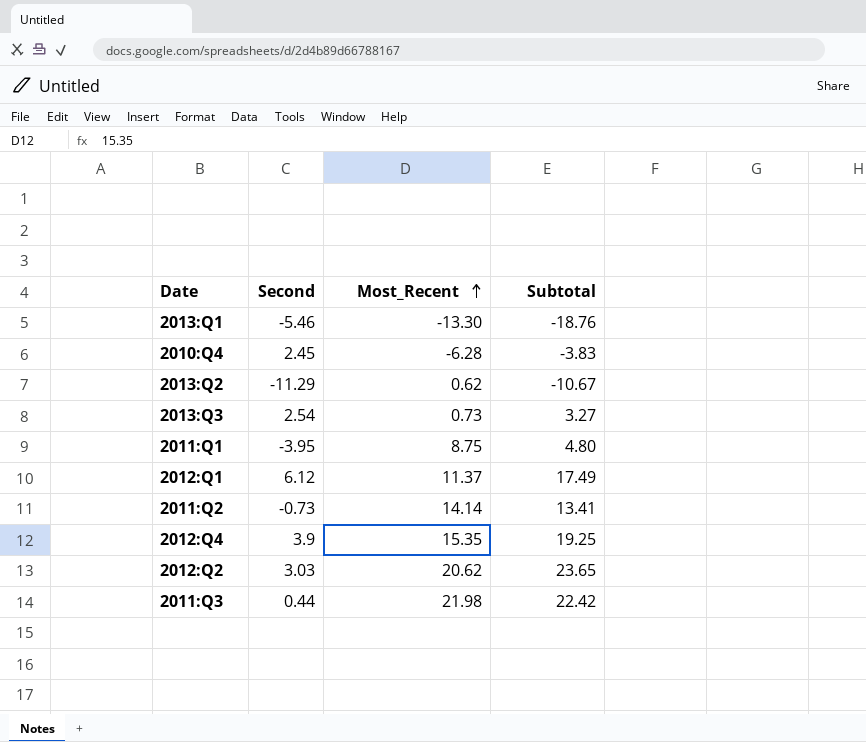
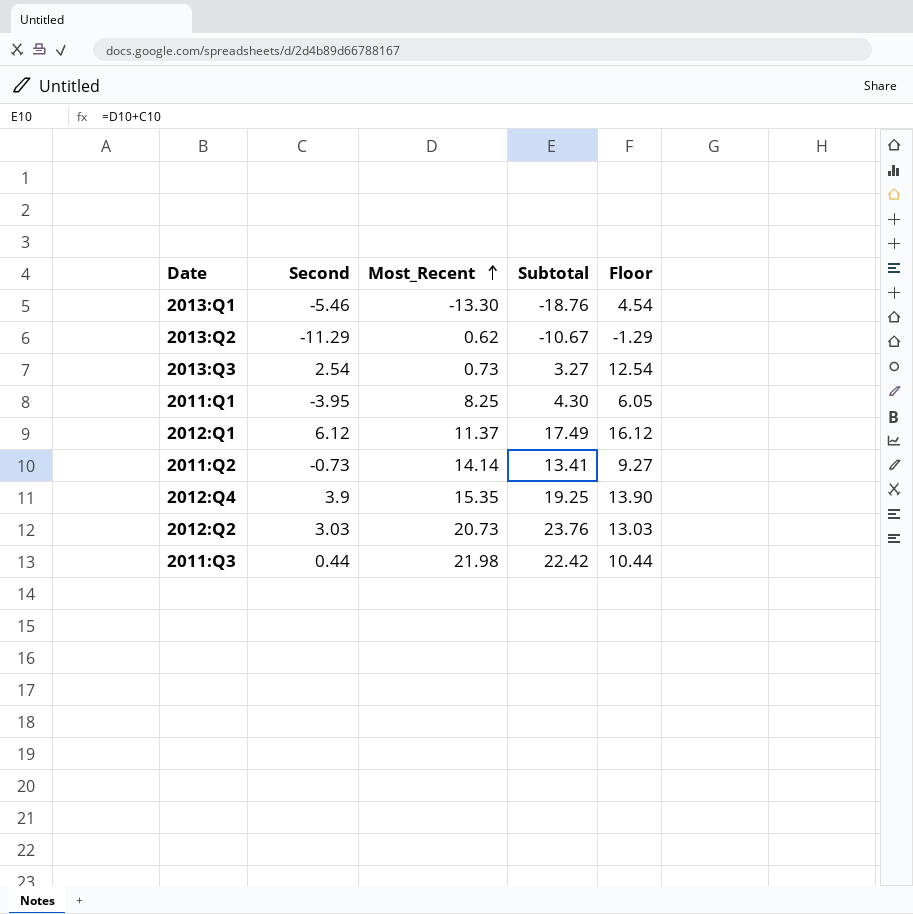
column Floor | formula: none -> [Second] + 10
row 2010:Q4: 2.45 | -6.28 | -3.83 -> none
2011:Q1 | Most_Recent: 8.75 -> 8.25
2011:Q1 | Subtotal: 4.80 -> 4.30
2012:Q2 | Most_Recent: 20.62 -> 20.73
2012:Q2 | Subtotal: 23.65 -> 23.76

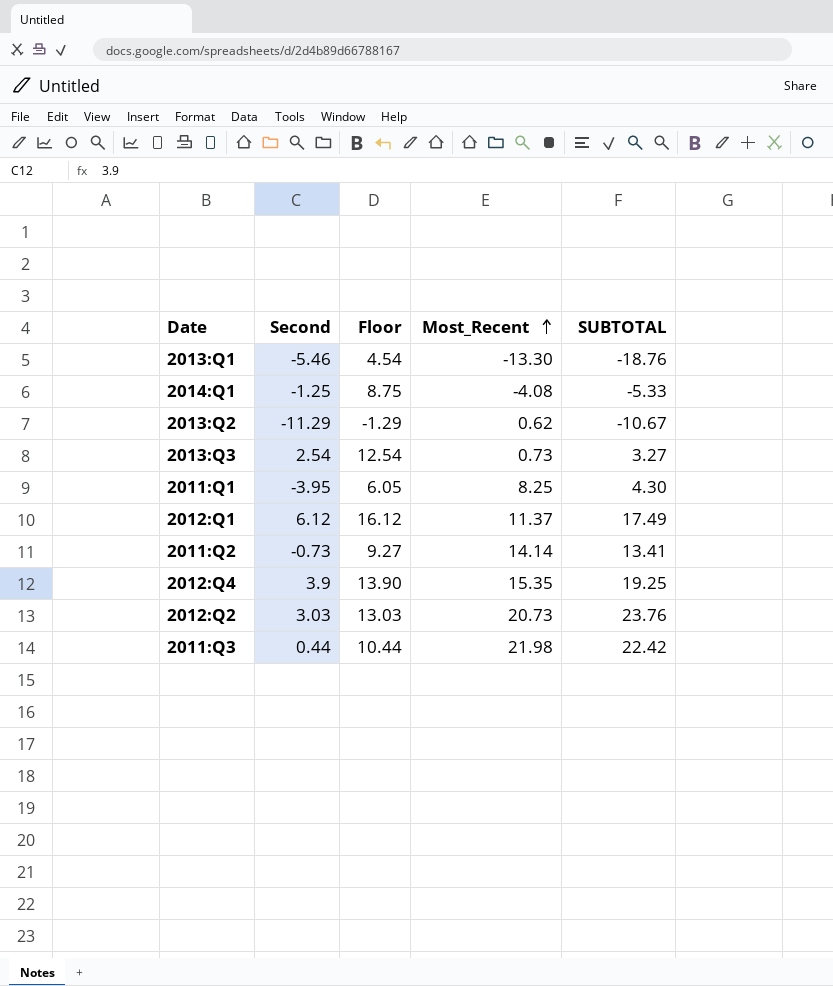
column Floor | position: 5 -> 3
column name: Subtotal -> SUBTOTAL
row 2014:Q1: none -> -1.25 | 8.75 | -4.08 | -5.33

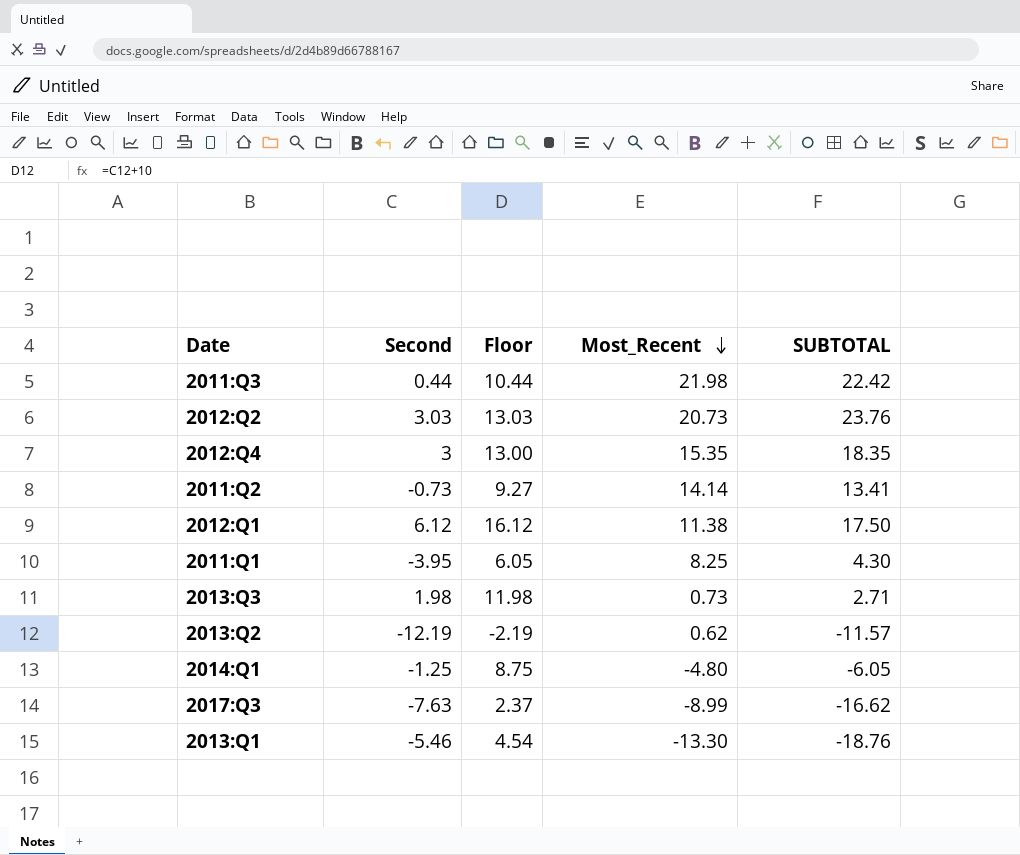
row order: Most_Recent ascending -> Most_Recent descending
2012:Q4 | Second: 3.9 -> 3
2012:Q4 | Floor: 13.90 -> 13.00
2012:Q4 | SUBTOTAL: 19.25 -> 18.35
2012:Q1 | Most_Recent: 11.37 -> 11.38
2012:Q1 | SUBTOTAL: 17.49 -> 17.50
2013:Q3 | Second: 2.54 -> 1.98
2013:Q3 | Floor: 12.54 -> 11.98
2013:Q3 | SUBTOTAL: 3.27 -> 2.71
2013:Q2 | Second: -11.29 -> -12.19
2013:Q2 | Floor: -1.29 -> -2.19
2013:Q2 | SUBTOTAL: -10.67 -> -11.57
2014:Q1 | Most_Recent: -4.08 -> -4.80
2014:Q1 | SUBTOTAL: -5.33 -> -6.05
row 2017:Q3: none -> -7.63 | 2.37 | -8.99 | -16.62

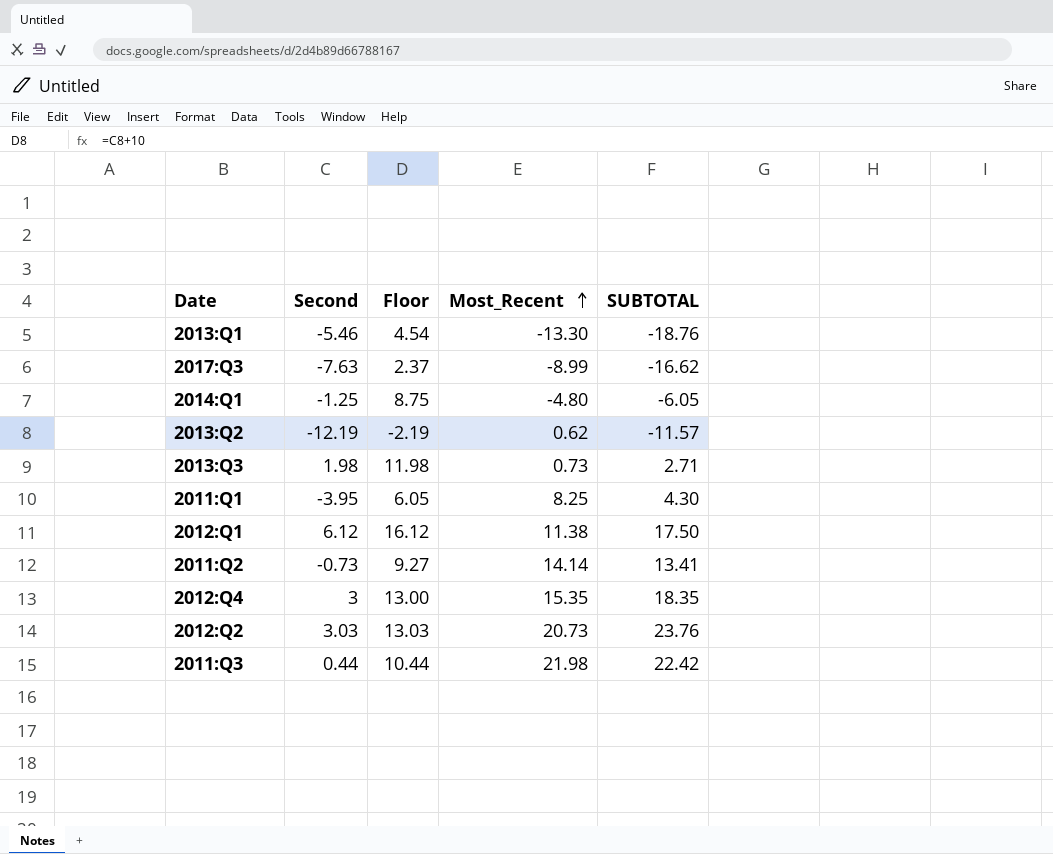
row order: Most_Recent descending -> Most_Recent ascending

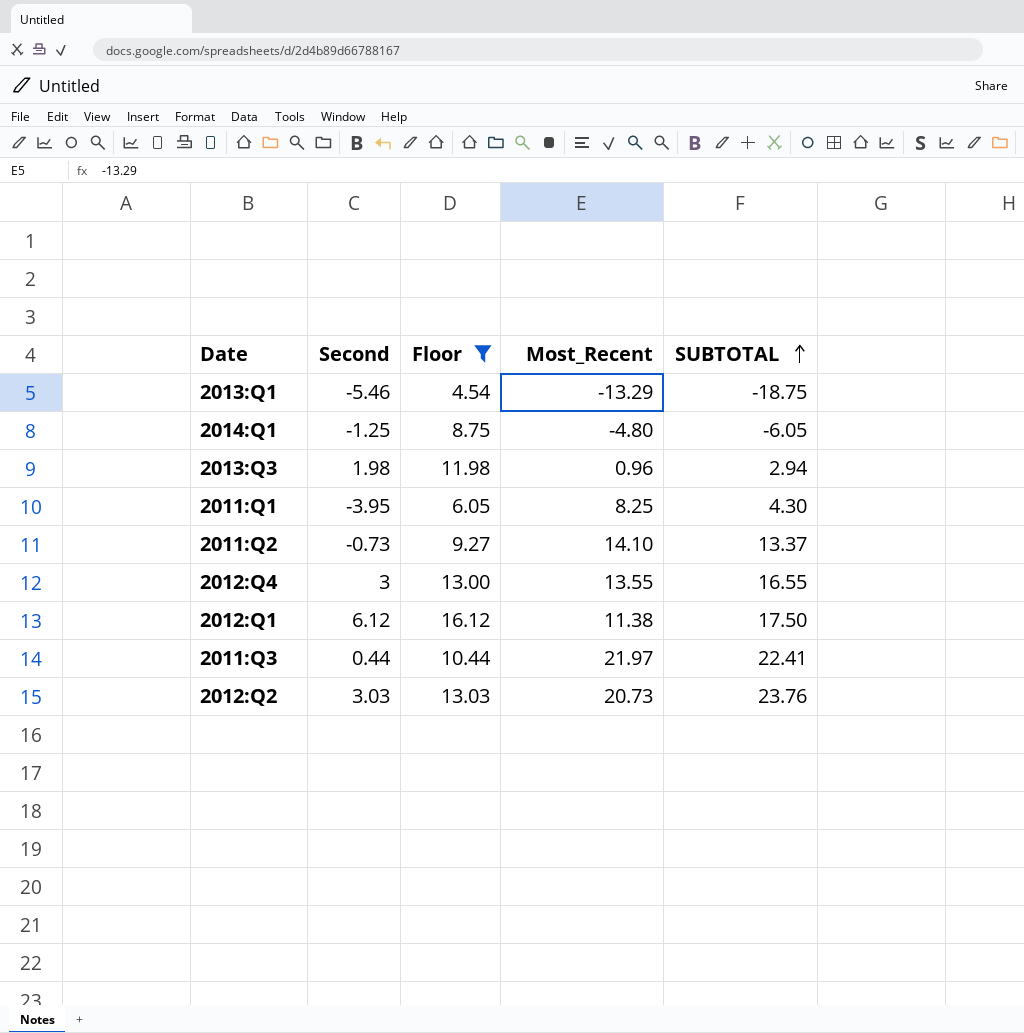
filter: none -> Floor >= 4.54
row order: Most_Recent ascending -> SUBTOTAL ascending
2013:Q1 | Most_Recent: -13.30 -> -13.29
2013:Q1 | SUBTOTAL: -18.76 -> -18.75
2013:Q3 | Most_Recent: 0.73 -> 0.96
2013:Q3 | SUBTOTAL: 2.71 -> 2.94
2011:Q2 | Most_Recent: 14.14 -> 14.10
2011:Q2 | SUBTOTAL: 13.41 -> 13.37
2012:Q4 | Most_Recent: 15.35 -> 13.55
2012:Q4 | SUBTOTAL: 18.35 -> 16.55
2011:Q3 | Most_Recent: 21.98 -> 21.97
2011:Q3 | SUBTOTAL: 22.42 -> 22.41

